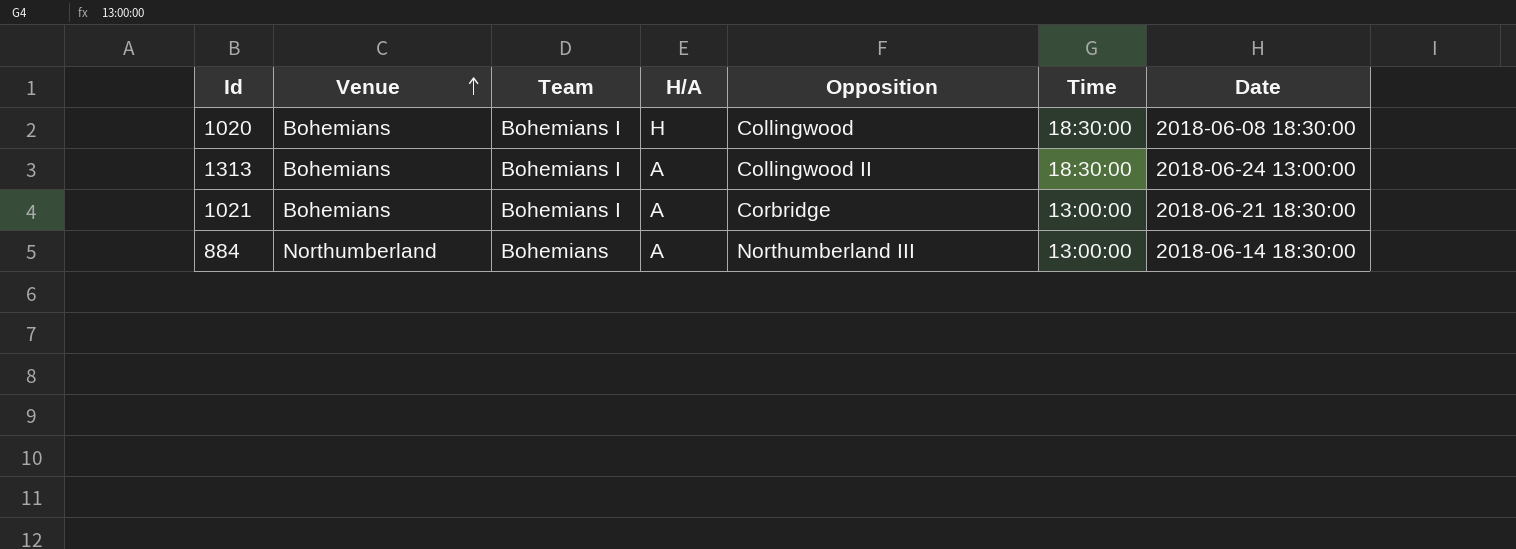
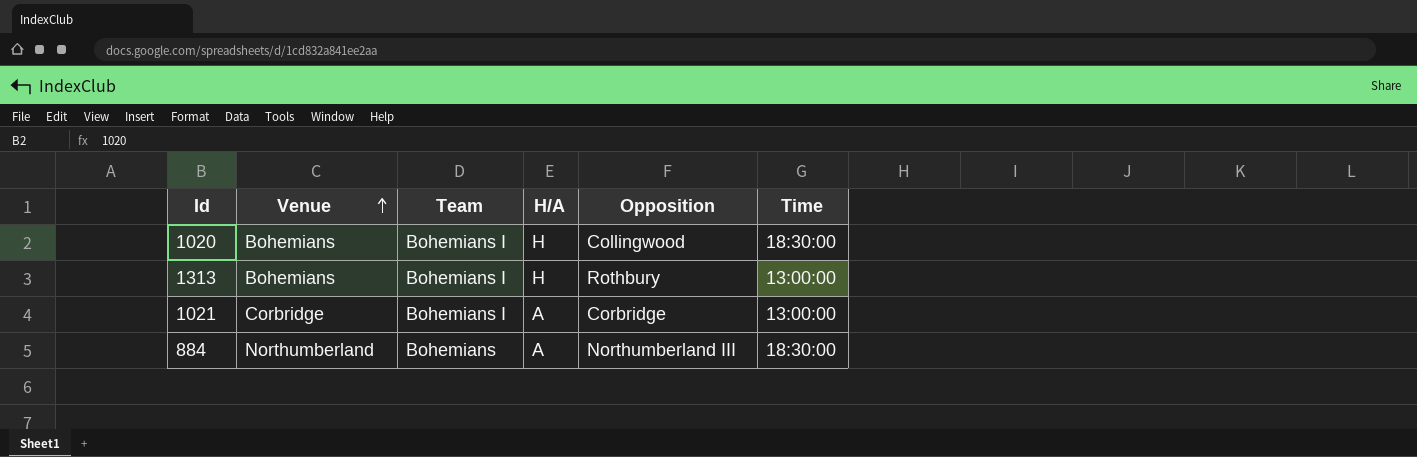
column Date | position: 7 -> none
1313 | H/A: A -> H
1313 | Opposition: Collingwood II -> Rothbury
1313 | Time: 18:30:00 -> 13:00:00
1021 | Venue: Bohemians -> Corbridge
884 | Time: 13:00:00 -> 18:30:00

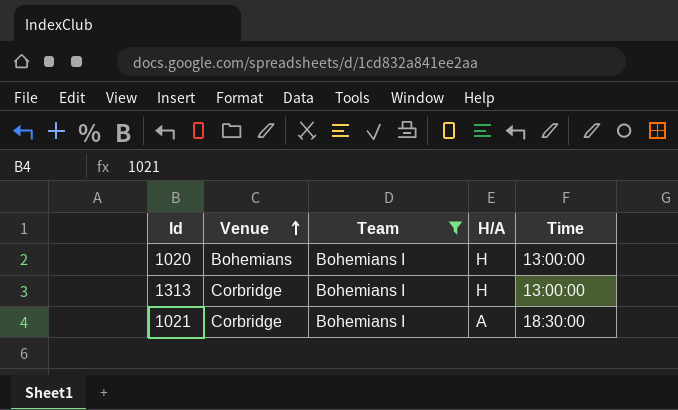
filter: none -> Team = Bohemians I
column Opposition | position: 5 -> none
1020 | Time: 18:30:00 -> 13:00:00
1313 | Venue: Bohemians -> Corbridge
1021 | Time: 13:00:00 -> 18:30:00

